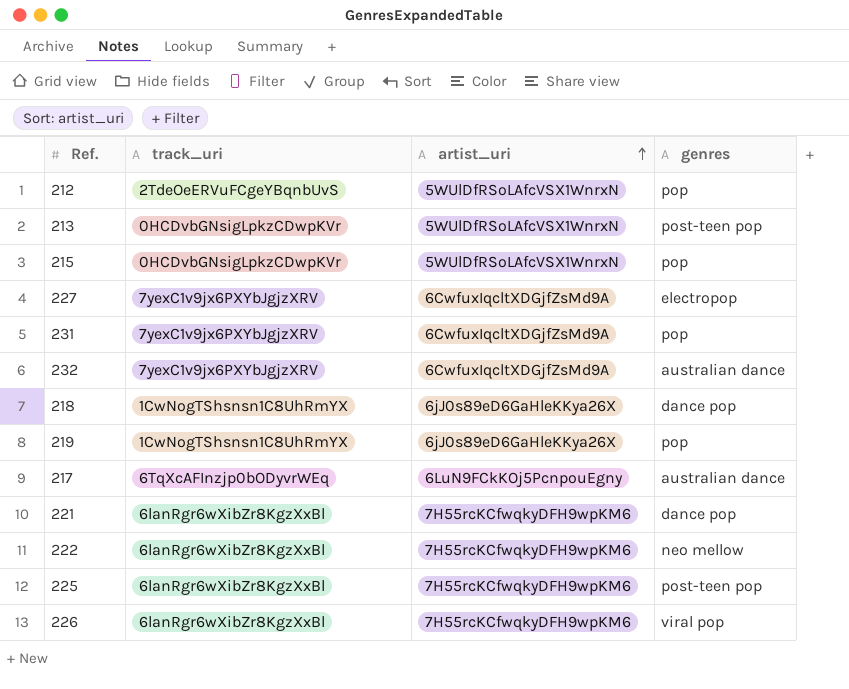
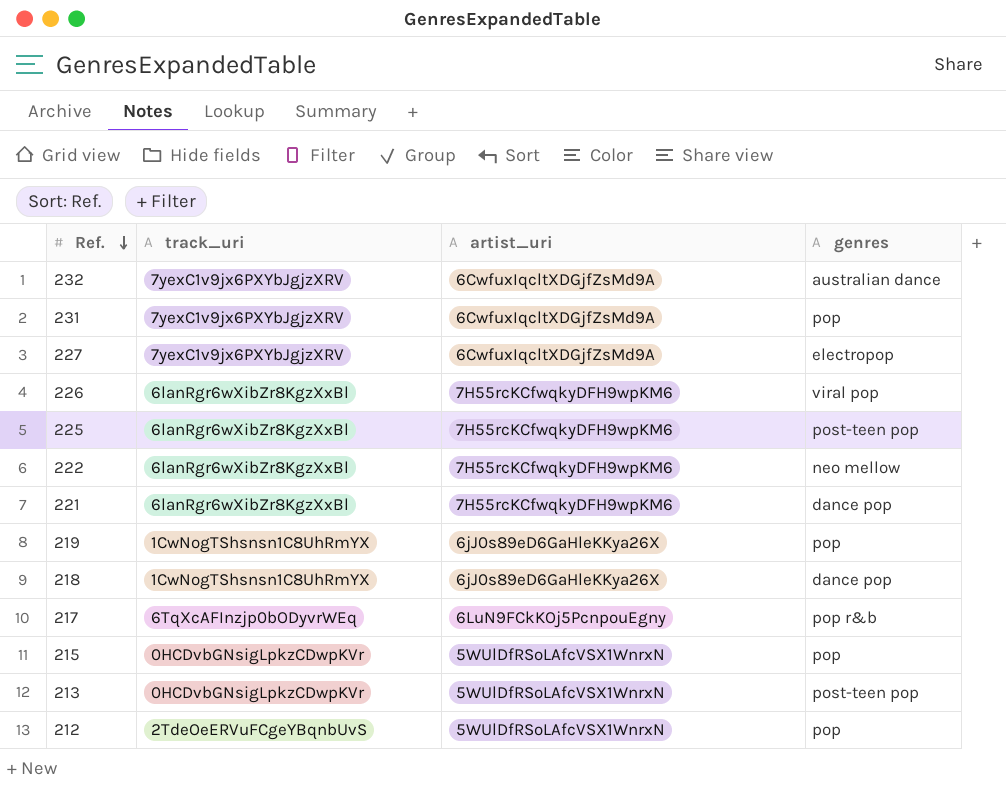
row order: artist_uri ascending -> Ref. descending
217 | genres: australian dance -> pop r&b

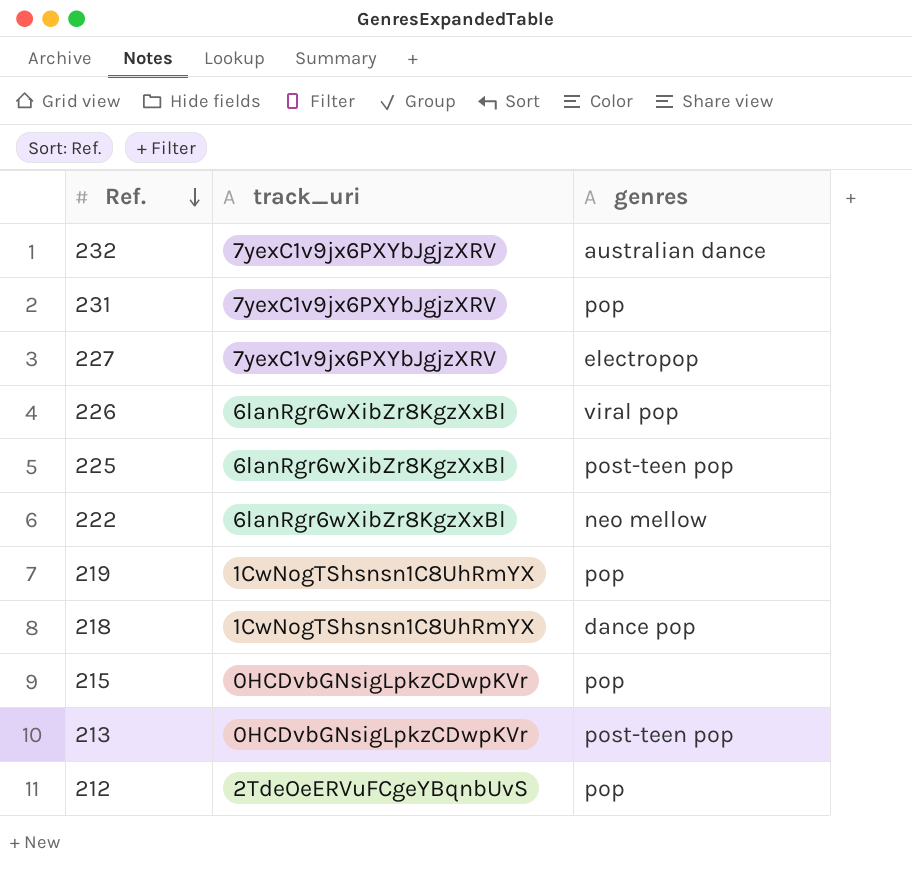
column artist_uri | position: 3 -> none
row 221: 6lanRgr6wXibZr8KgzXxBl | 7H55rcKCfwqkyDFH9wpKM6 | dance pop -> none
row 217: 6TqXcAFInzjp0bODyvrWEq | 6LuN9FCkKOj5PcnpouEgny | pop r&b -> none

